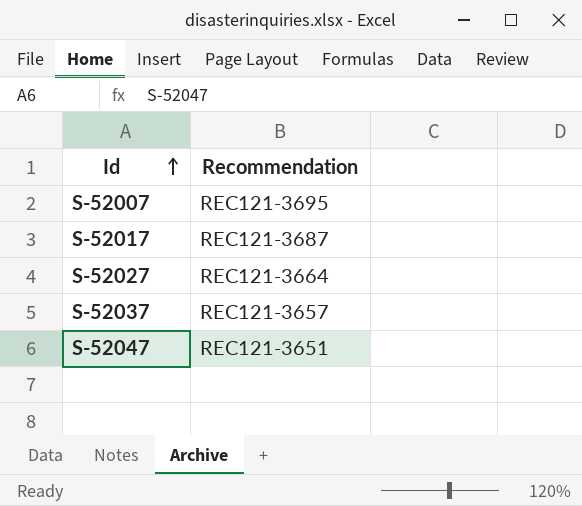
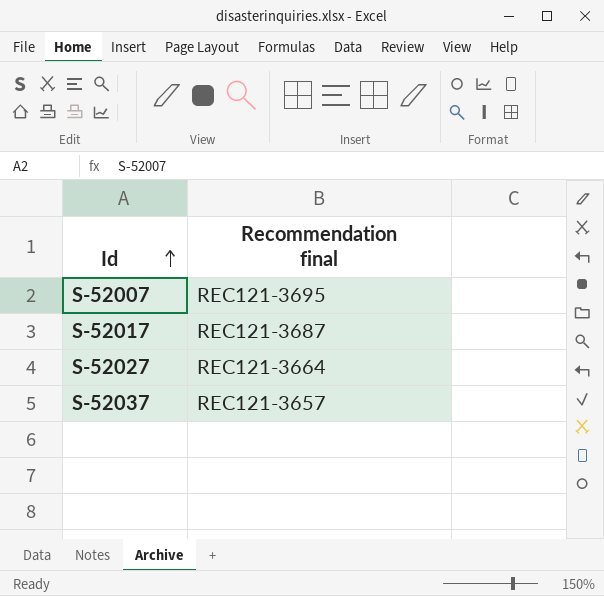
column name: Recommendation -> Recommendation final
row S-52047: REC121-3651 -> none

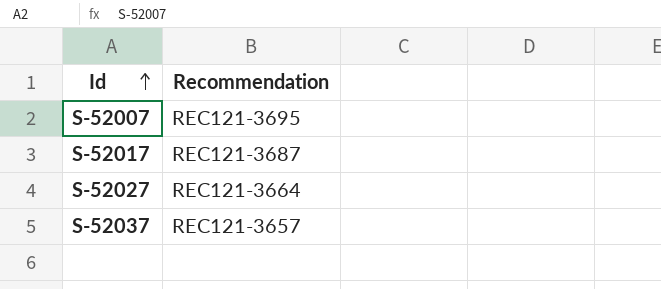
column name: Recommendation final -> Recommendation

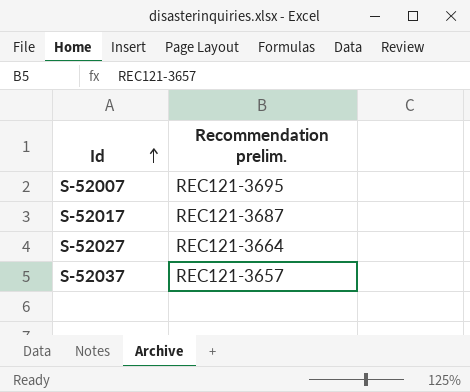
column name: Recommendation -> Recommendation prelim.

